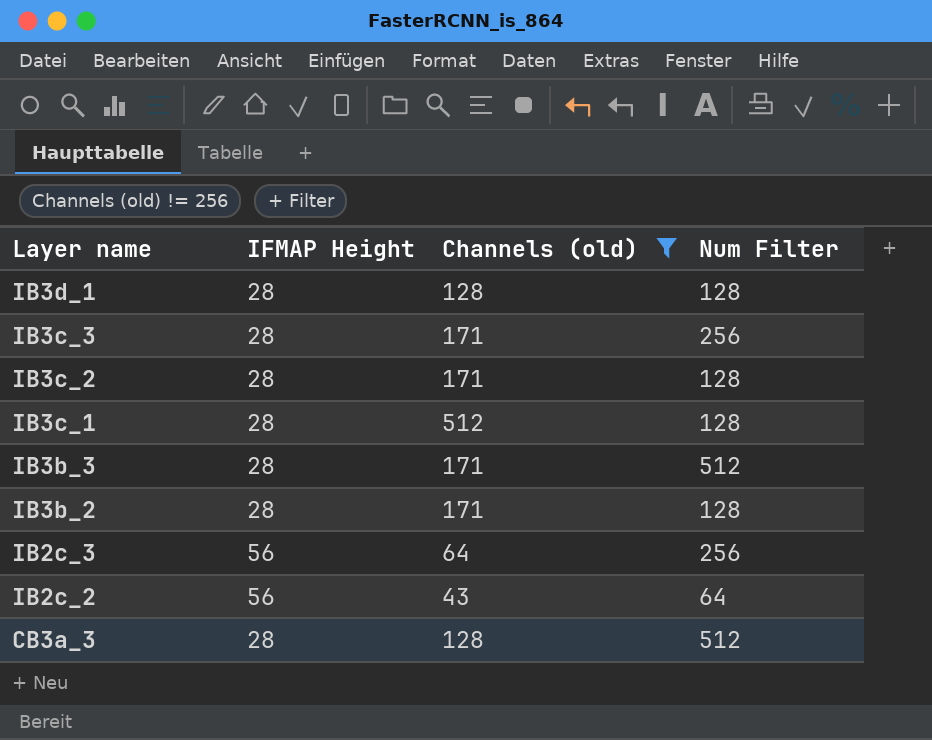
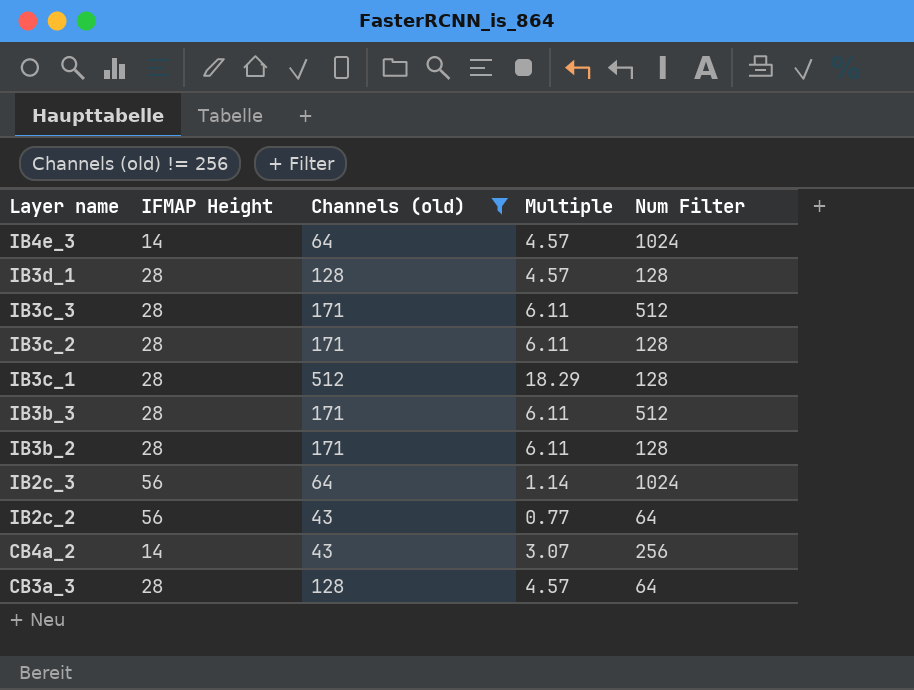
column Multiple | formula: none -> [Channels (old)] / [IFMAP Height]
row IB4e_3: none -> 14 | 64 | 4.57 | 1024
IB3c_3 | Num Filter: 256 -> 512
IB2c_3 | Num Filter: 256 -> 1024
row CB4a_2: none -> 14 | 43 | 3.07 | 256
CB3a_3 | Num Filter: 512 -> 64

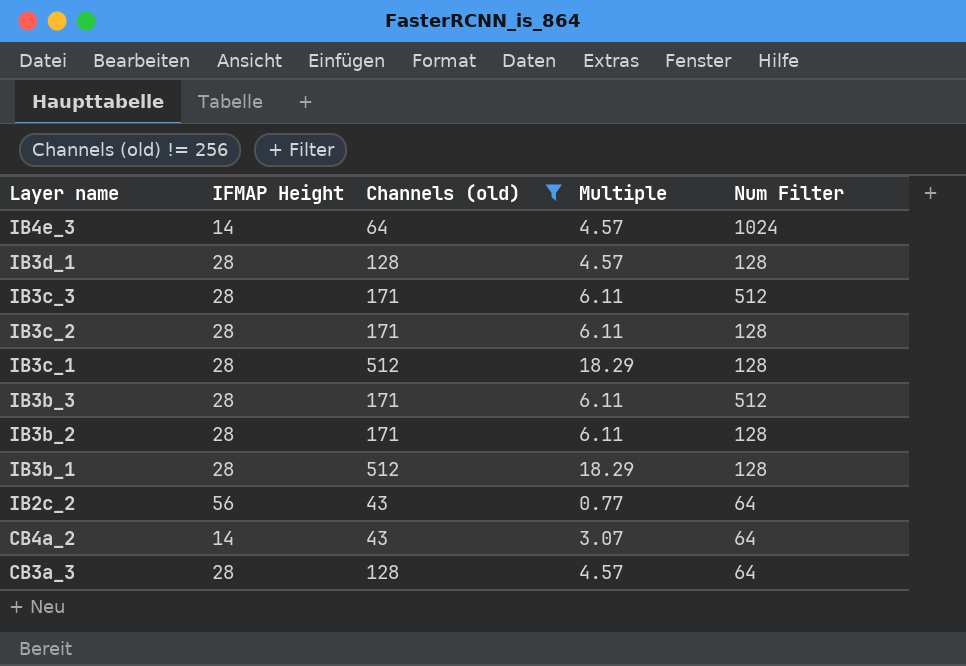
row IB2c_3: 56 | 64 | 1.14 | 1024 -> none
row IB3b_1: none -> 28 | 512 | 18.29 | 128
CB4a_2 | Num Filter: 256 -> 64

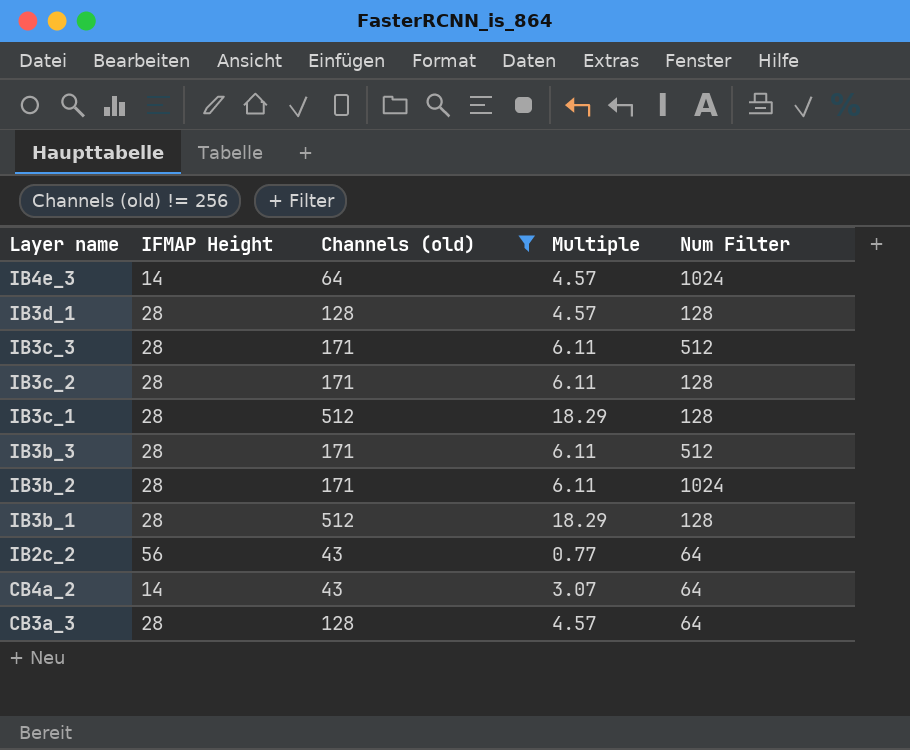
IB3b_2 | Num Filter: 128 -> 1024

